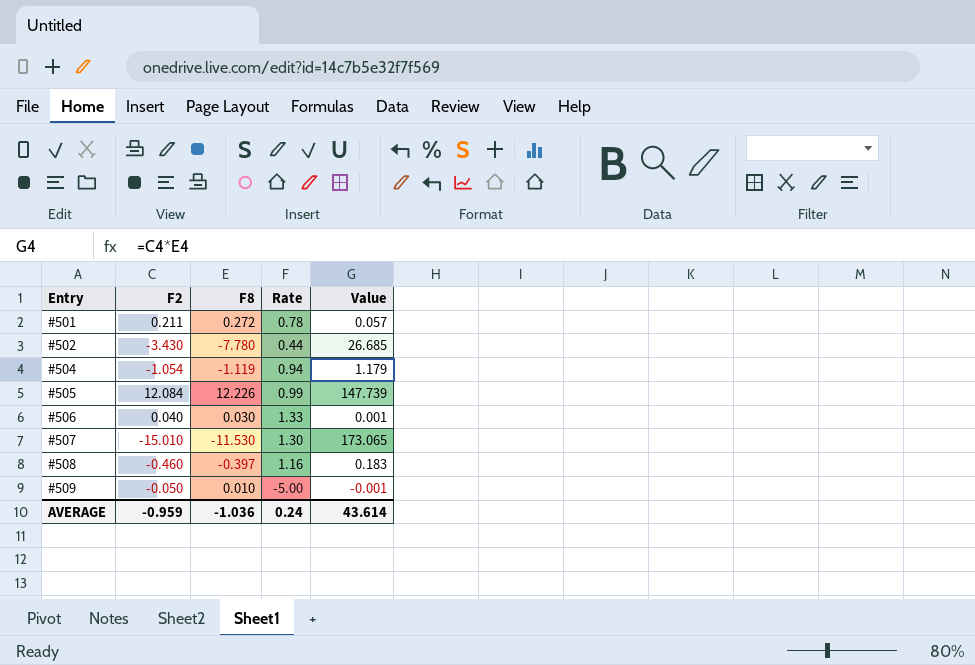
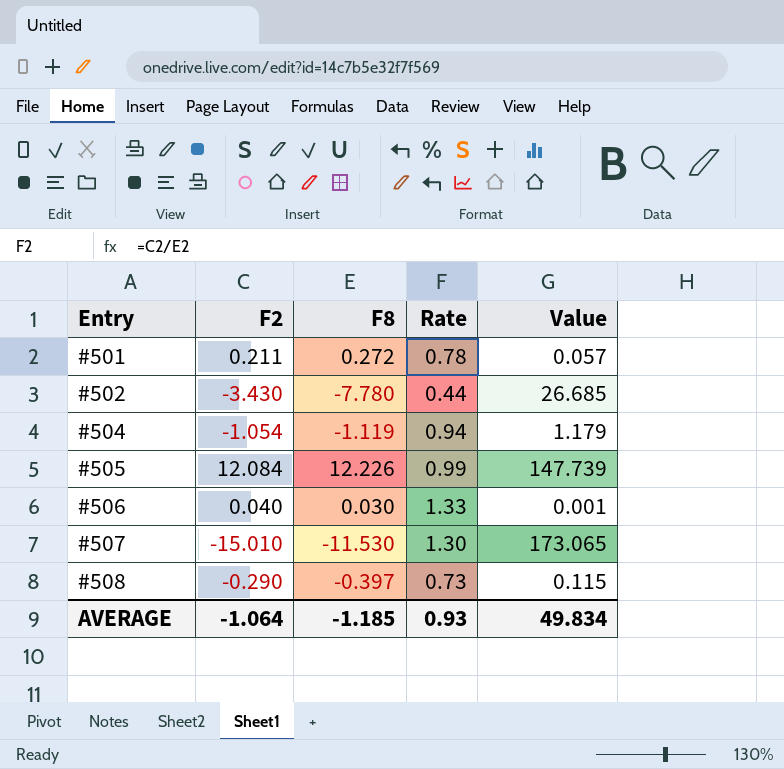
row #509: -0.050 | 0.010 | -5.00 | -0.001 -> none
#508 | F2: -0.460 -> -0.290
#508 | Rate: 1.16 -> 0.73
#508 | Value: 0.183 -> 0.115
AVERAGE | F2: -0.959 -> -1.064
AVERAGE | F8: -1.036 -> -1.185
AVERAGE | Rate: 0.24 -> 0.93
AVERAGE | Value: 43.614 -> 49.834

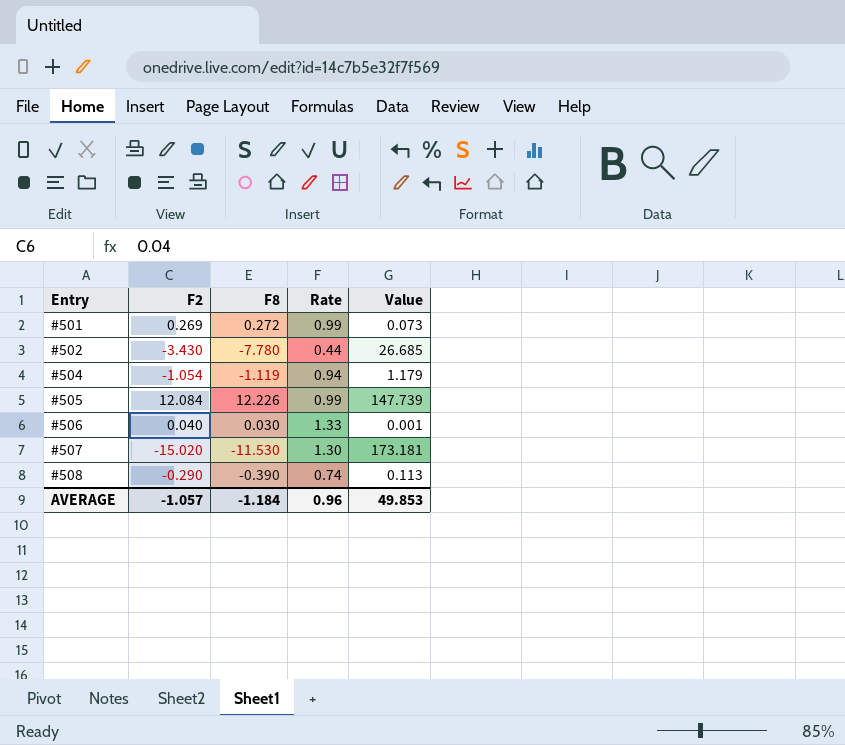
#501 | F2: 0.211 -> 0.269
#501 | Rate: 0.78 -> 0.99
#501 | Value: 0.057 -> 0.073
#507 | F2: -15.010 -> -15.020
#507 | Value: 173.065 -> 173.181
#508 | F8: -0.397 -> -0.390
#508 | Rate: 0.73 -> 0.74
#508 | Value: 0.115 -> 0.113
AVERAGE | F2: -1.064 -> -1.057
AVERAGE | F8: -1.185 -> -1.184
AVERAGE | Rate: 0.93 -> 0.96
AVERAGE | Value: 49.834 -> 49.853

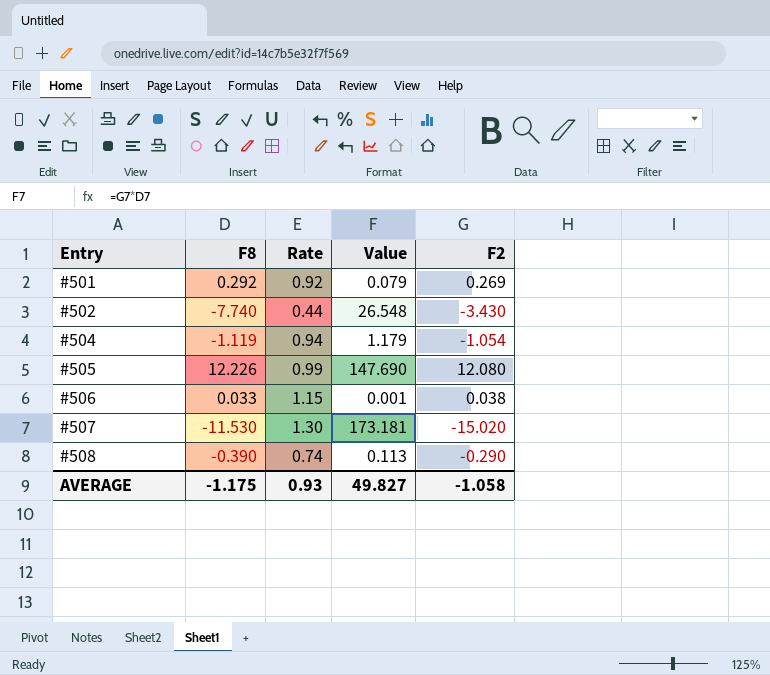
column F2 | position: 2 -> 5
#501 | F8: 0.272 -> 0.292
#501 | Rate: 0.99 -> 0.92
#501 | Value: 0.073 -> 0.079
#502 | F8: -7.780 -> -7.740
#502 | Value: 26.685 -> 26.548
#505 | Value: 147.739 -> 147.690
#505 | F2: 12.084 -> 12.080
#506 | F8: 0.030 -> 0.033
#506 | Rate: 1.33 -> 1.15
#506 | F2: 0.040 -> 0.038
AVERAGE | F8: -1.184 -> -1.175
AVERAGE | Rate: 0.96 -> 0.93
AVERAGE | Value: 49.853 -> 49.827
AVERAGE | F2: -1.057 -> -1.058

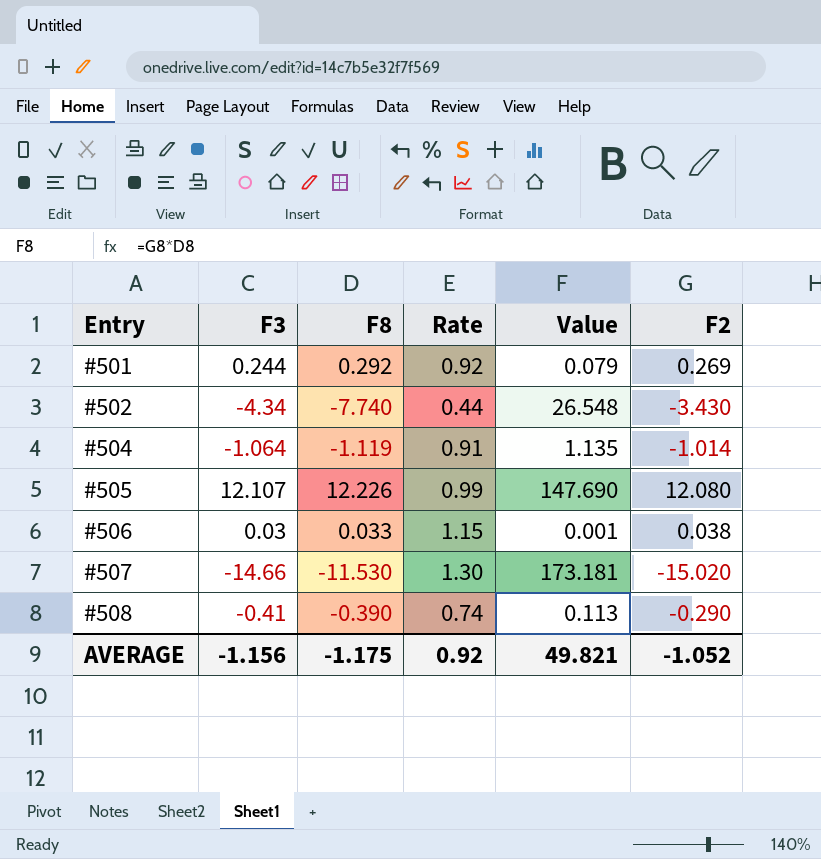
column F3 | position: none -> 2
#504 | Rate: 0.94 -> 0.91
#504 | Value: 1.179 -> 1.135
#504 | F2: -1.054 -> -1.014
AVERAGE | Rate: 0.93 -> 0.92
AVERAGE | Value: 49.827 -> 49.821
AVERAGE | F2: -1.058 -> -1.052

